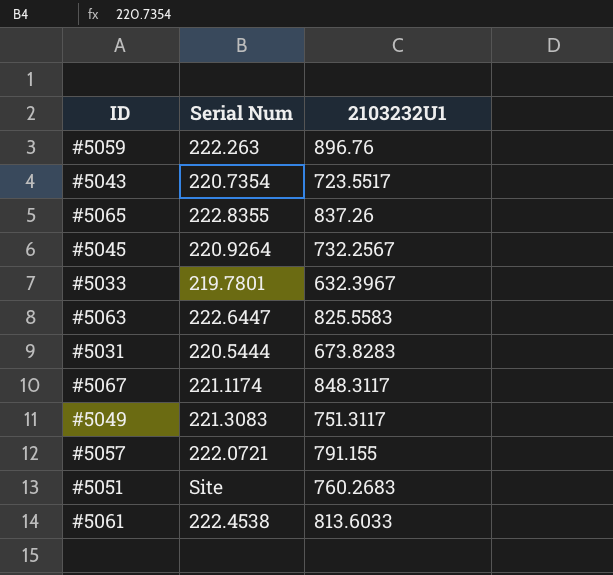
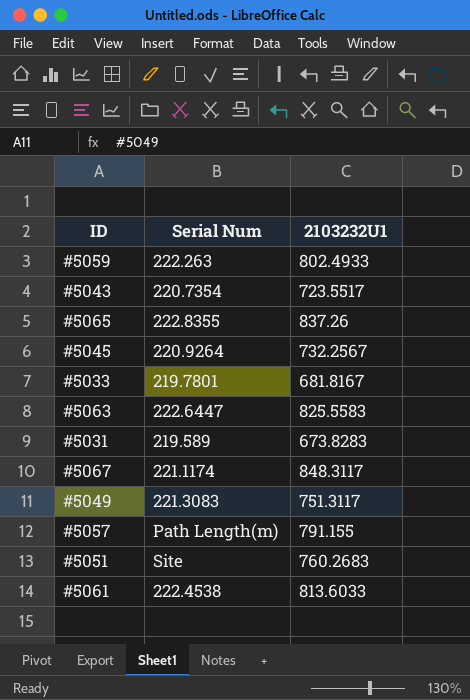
#5059 | 2103232U1: 896.76 -> 802.4933
#5033 | 2103232U1: 632.3967 -> 681.8167
#5031 | Serial Num: 220.5444 -> 219.589
#5057 | Serial Num: 222.0721 -> Path Length(m)

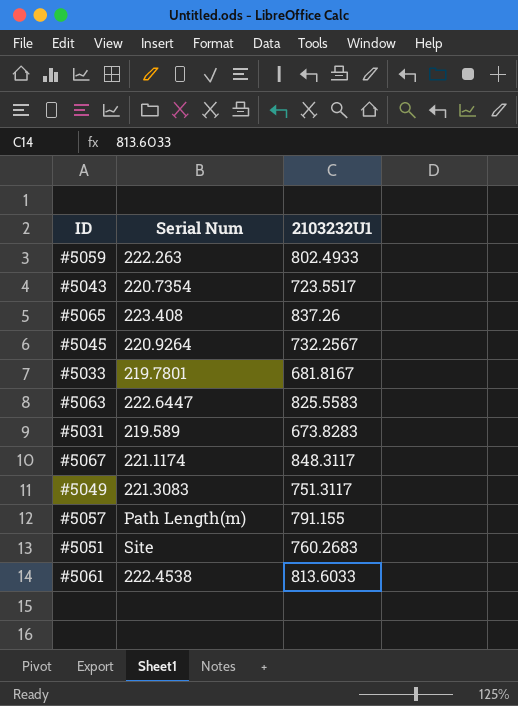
#5065 | Serial Num: 222.8355 -> 223.408

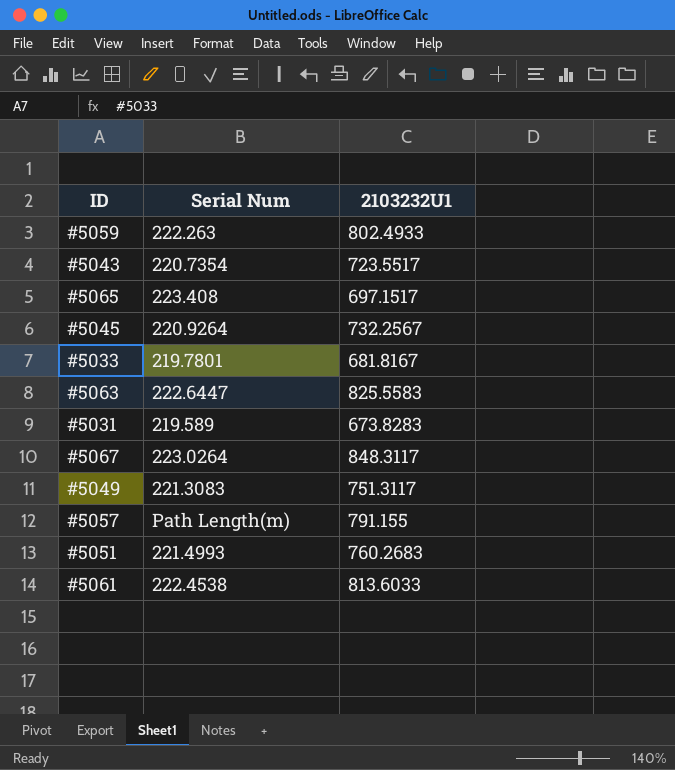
#5065 | 2103232U1: 837.26 -> 697.1517
#5067 | Serial Num: 221.1174 -> 223.0264
#5051 | Serial Num: Site -> 221.4993

